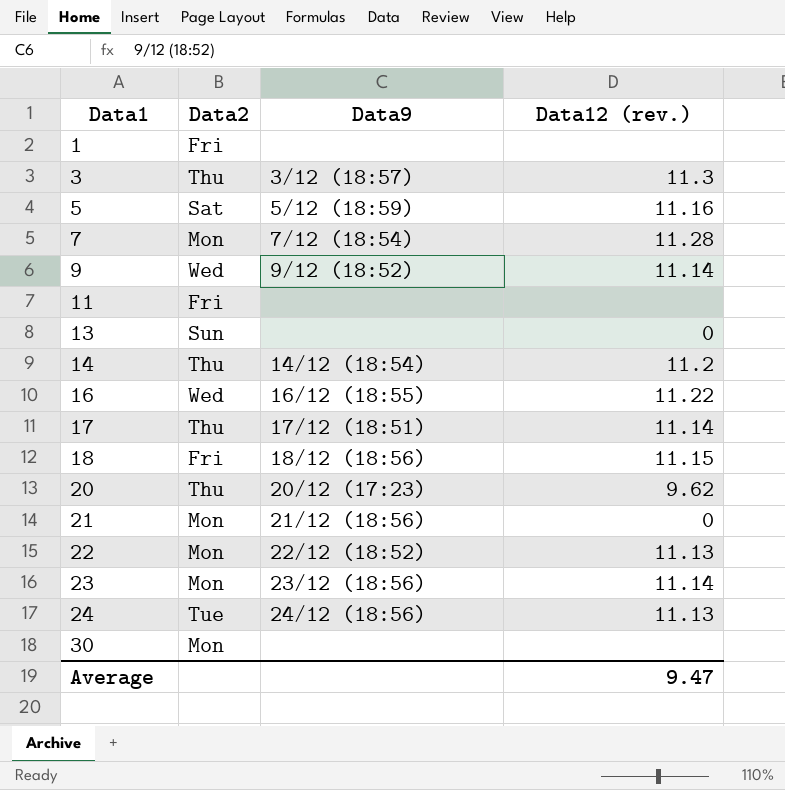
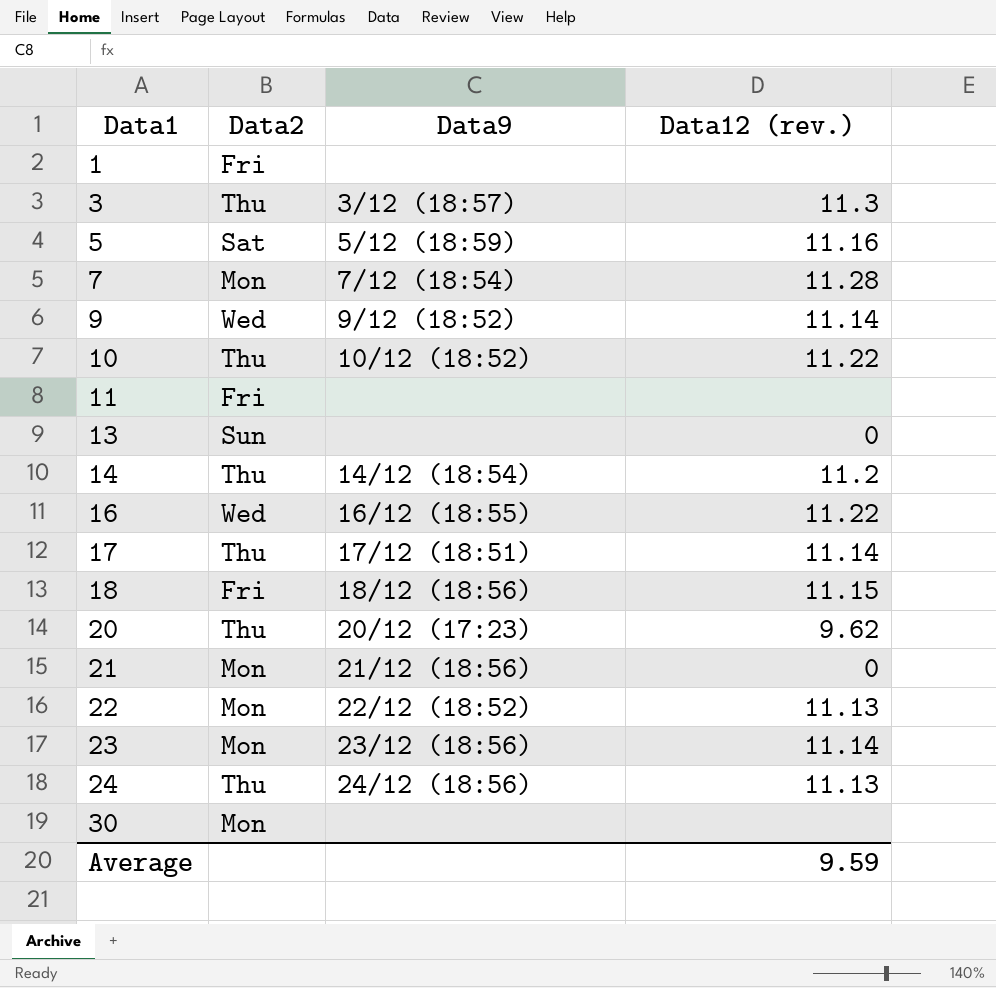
row 10: none -> Thu | 10/12 (18:52) | 11.22
24 | Data2: Tue -> Thu
Average | Data12 (rev.): 9.47 -> 9.59

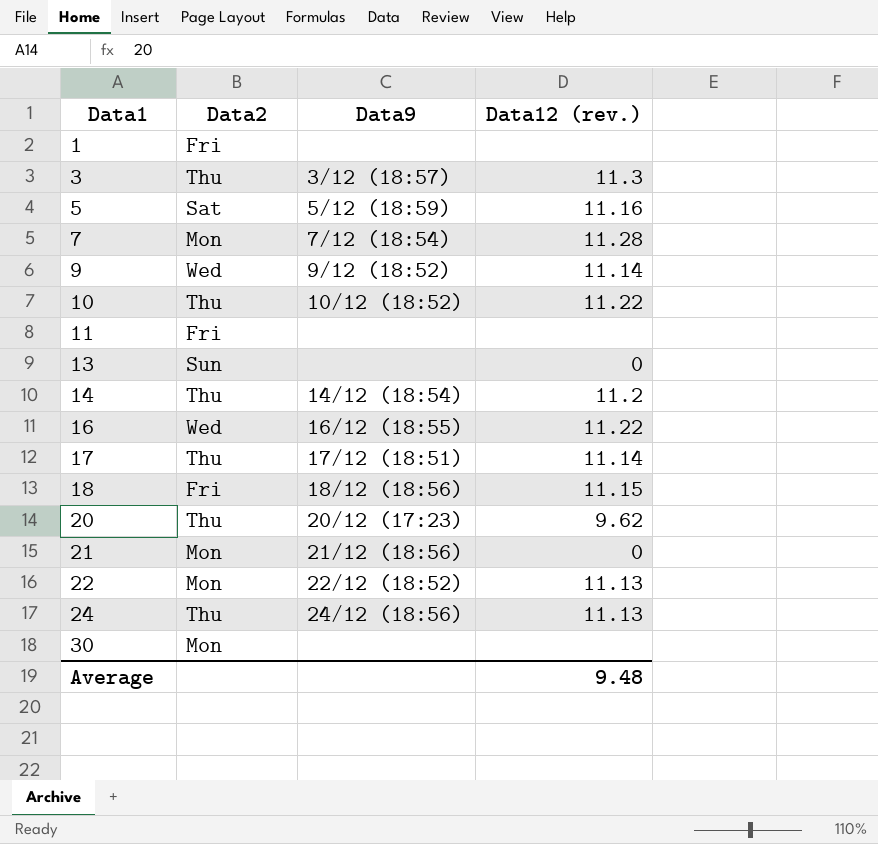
row 23: Mon | 23/12 (18:56) | 11.14 -> none
Average | Data12 (rev.): 9.59 -> 9.48

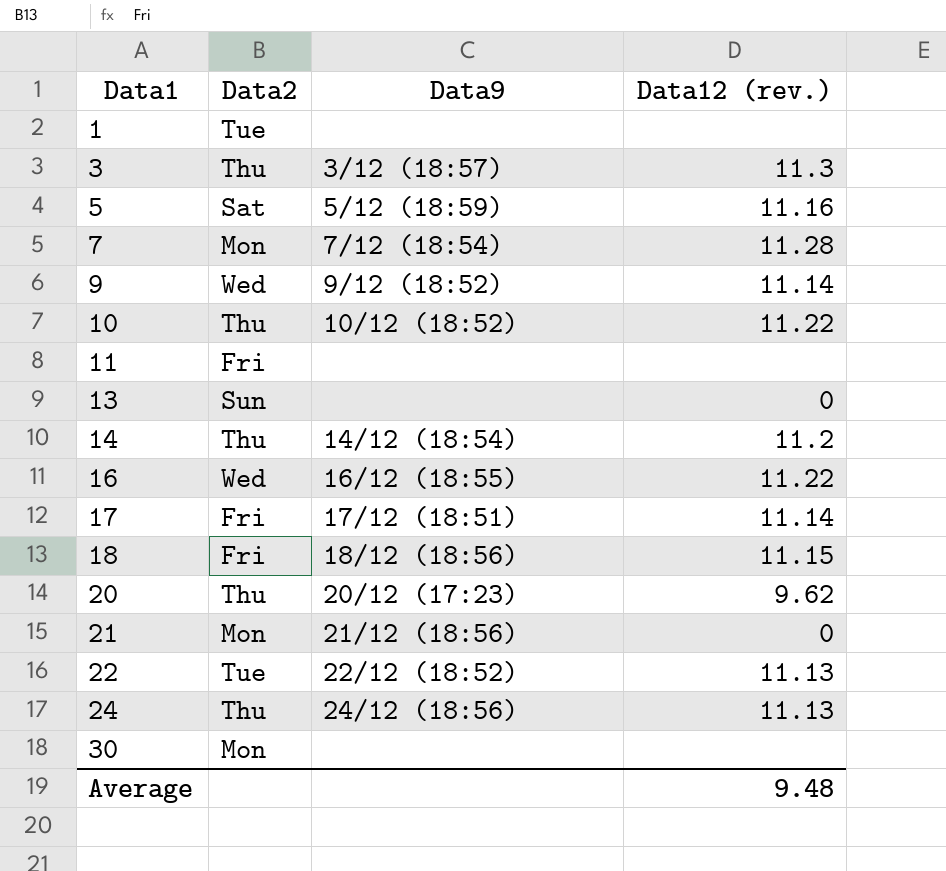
1 | Data2: Fri -> Tue
17 | Data2: Thu -> Fri
22 | Data2: Mon -> Tue

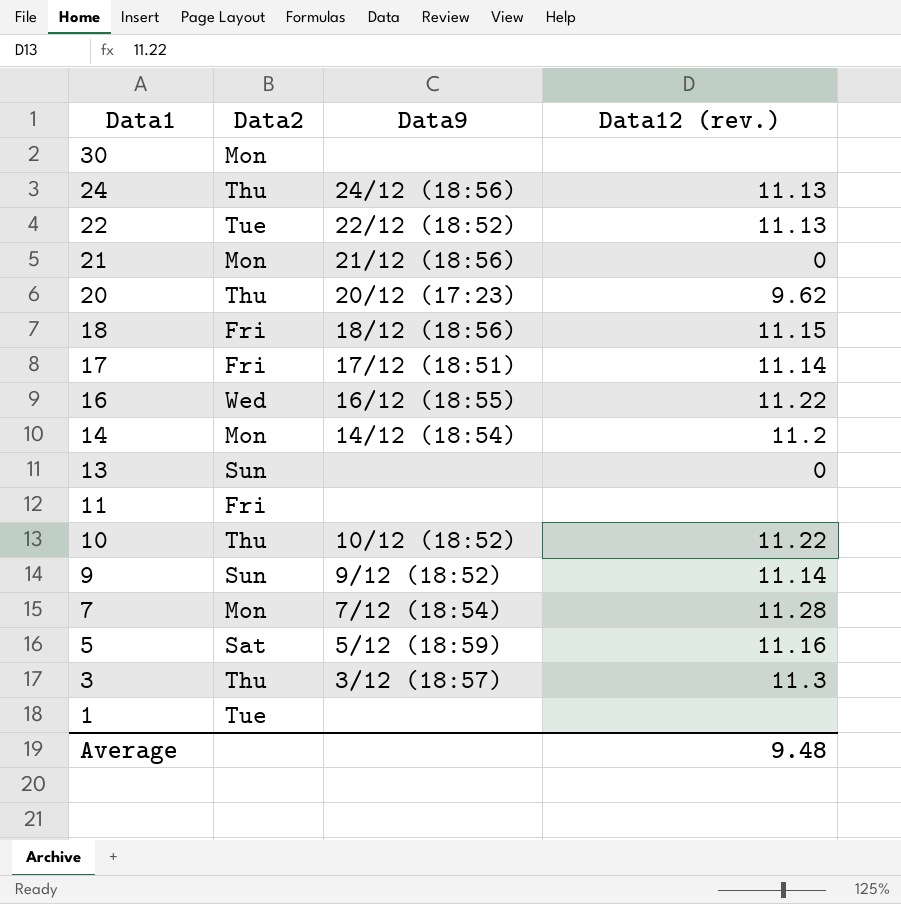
row order: Data1 ascending -> Data1 descending
14 | Data2: Thu -> Mon
9 | Data2: Wed -> Sun

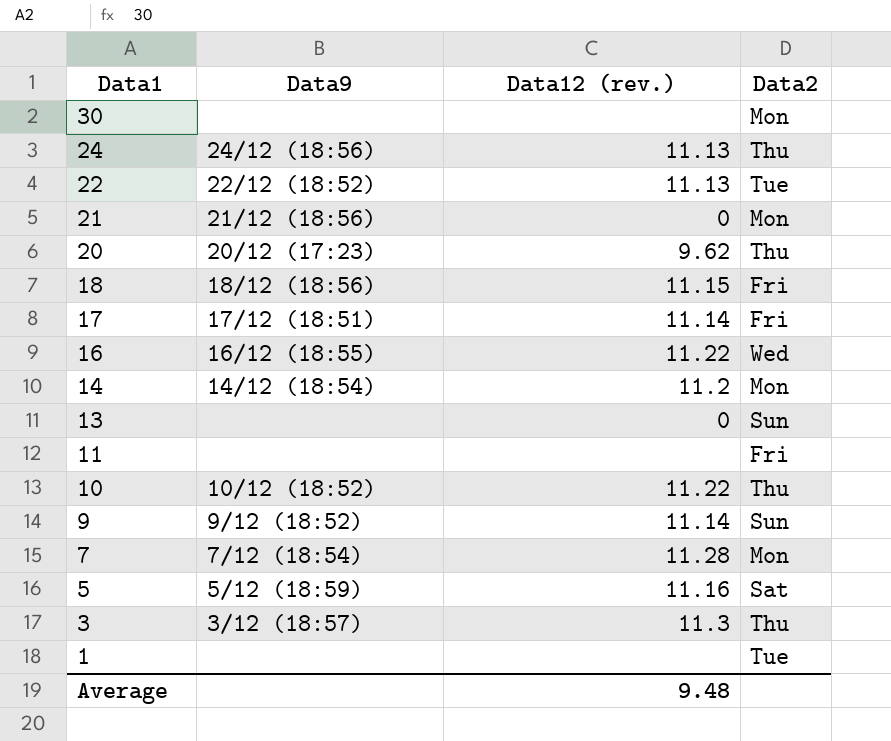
column Data2 | position: 2 -> 4

